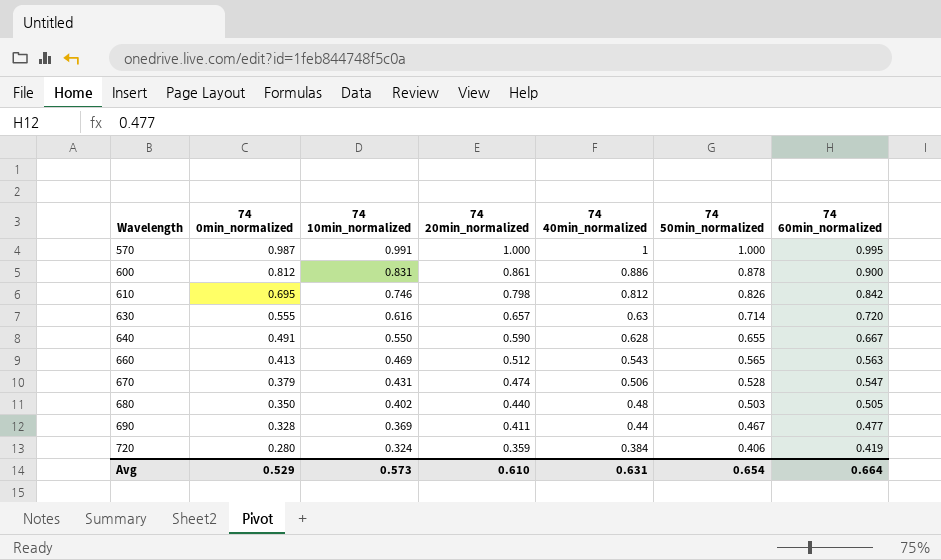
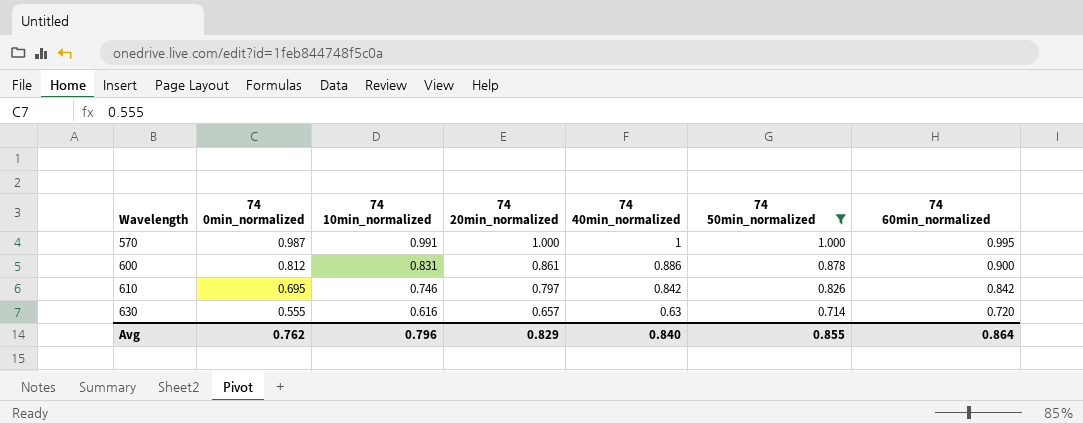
filter: none -> 74 50min_normalized >= 0.714
610 | 74 20min_normalized: 0.798 -> 0.797
610 | 74 40min_normalized: 0.812 -> 0.842
Avg | 74 0min_normalized: 0.529 -> 0.762
Avg | 74 10min_normalized: 0.573 -> 0.796
Avg | 74 20min_normalized: 0.610 -> 0.829
Avg | 74 40min_normalized: 0.631 -> 0.840
Avg | 74 50min_normalized: 0.654 -> 0.855
Avg | 74 60min_normalized: 0.664 -> 0.864

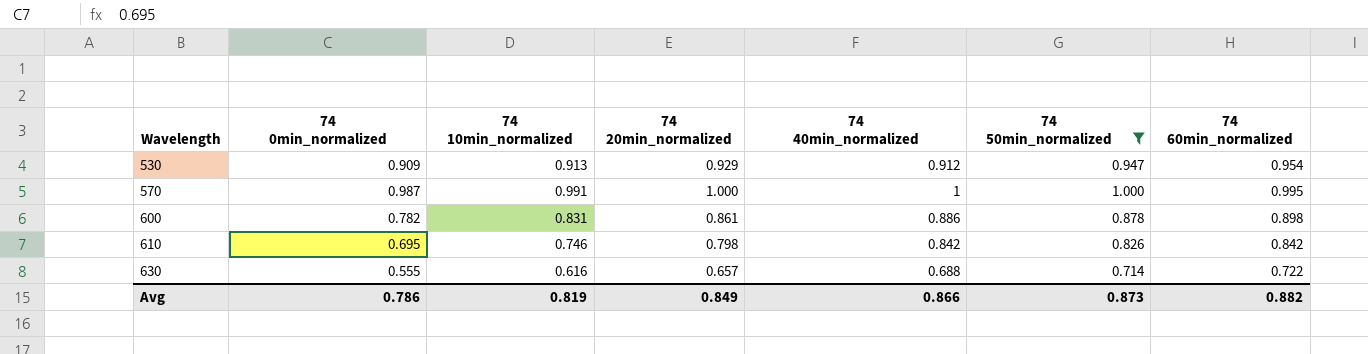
row 530: none -> 0.909 | 0.913 | 0.929 | 0.912 | 0.947 | 0.954
600 | 74 0min_normalized: 0.812 -> 0.782
600 | 74 60min_normalized: 0.900 -> 0.898
610 | 74 20min_normalized: 0.797 -> 0.798
630 | 74 40min_normalized: 0.63 -> 0.688
630 | 74 60min_normalized: 0.720 -> 0.722
Avg | 74 0min_normalized: 0.762 -> 0.786
Avg | 74 10min_normalized: 0.796 -> 0.819
Avg | 74 20min_normalized: 0.829 -> 0.849
Avg | 74 40min_normalized: 0.840 -> 0.866
Avg | 74 50min_normalized: 0.855 -> 0.873
Avg | 74 60min_normalized: 0.864 -> 0.882

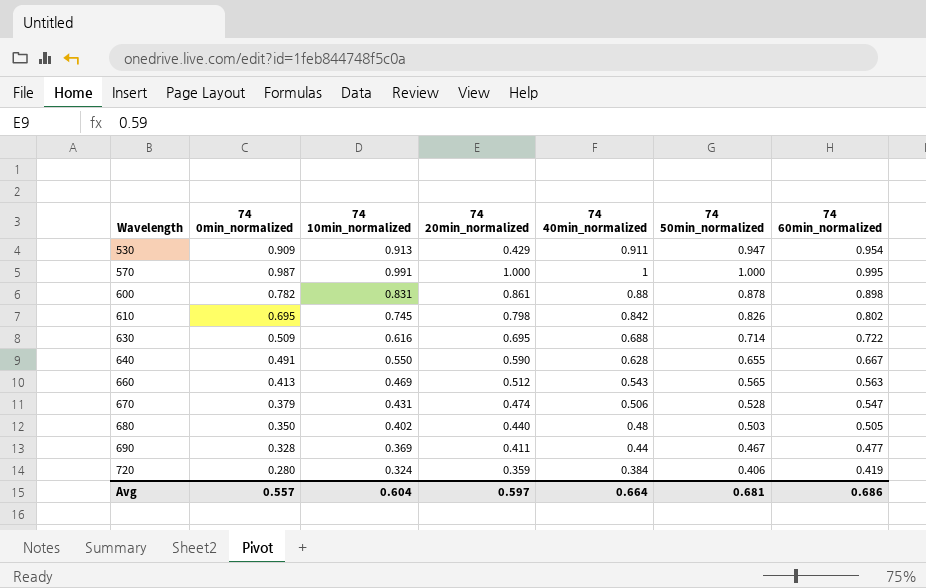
filter: 74 50min_normalized >= 0.714 -> none
530 | 74 20min_normalized: 0.929 -> 0.429
530 | 74 40min_normalized: 0.912 -> 0.911
600 | 74 40min_normalized: 0.886 -> 0.88
610 | 74 10min_normalized: 0.746 -> 0.745
610 | 74 60min_normalized: 0.842 -> 0.802
630 | 74 0min_normalized: 0.555 -> 0.509
630 | 74 20min_normalized: 0.657 -> 0.695
Avg | 74 0min_normalized: 0.786 -> 0.557
Avg | 74 10min_normalized: 0.819 -> 0.604
Avg | 74 20min_normalized: 0.849 -> 0.597
Avg | 74 40min_normalized: 0.866 -> 0.664
Avg | 74 50min_normalized: 0.873 -> 0.681
Avg | 74 60min_normalized: 0.882 -> 0.686

